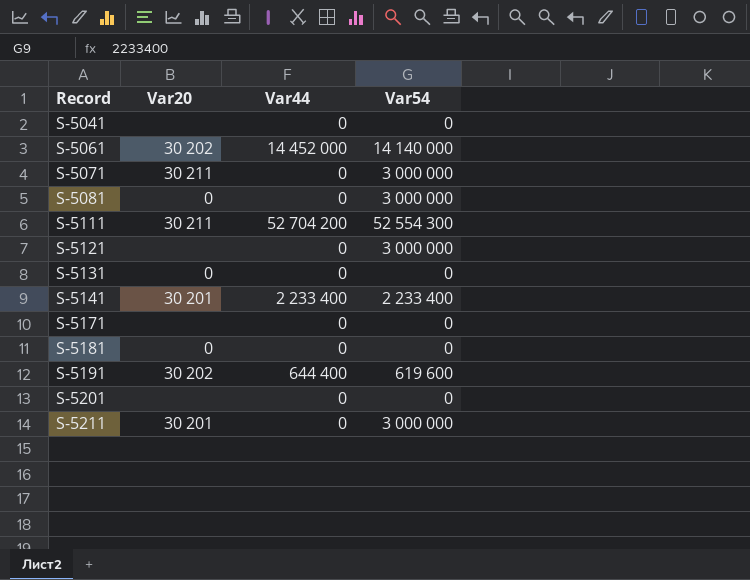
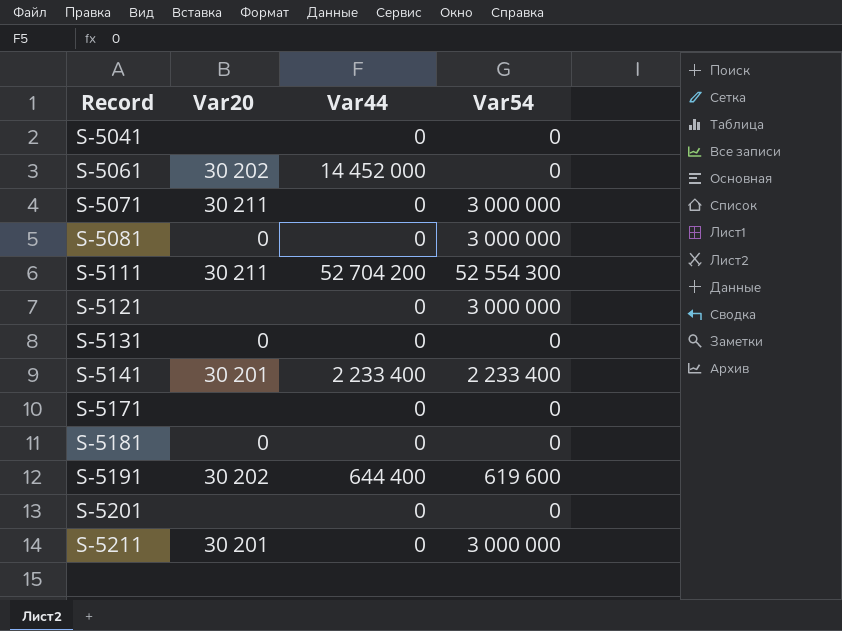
S-5061 | Var54: 14 140 000 -> 0

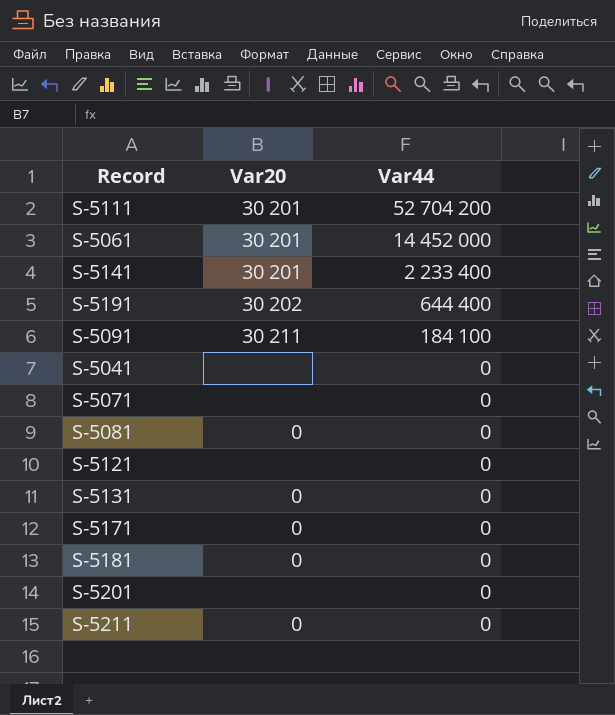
row order: Record ascending -> Var44 descending
column Var54 | position: 4 -> none
S-5111 | Var20: 30 211 -> 30 201
S-5061 | Var20: 30 202 -> 30 201
row S-5091: none -> 30 211 | 184 100
S-5071 | Var20: 30 211 -> none
S-5171 | Var20: none -> 0
S-5211 | Var20: 30 201 -> 0

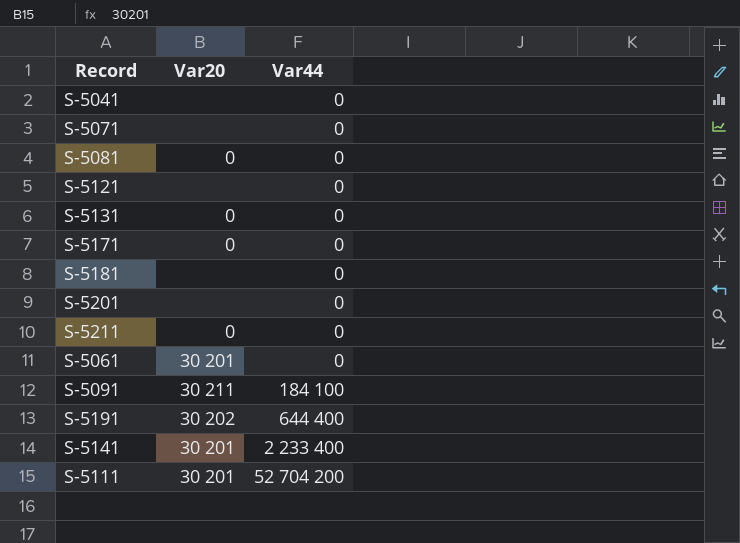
row order: Var44 descending -> Var44 ascending
S-5181 | Var20: 0 -> none
S-5061 | Var44: 14 452 000 -> 0

